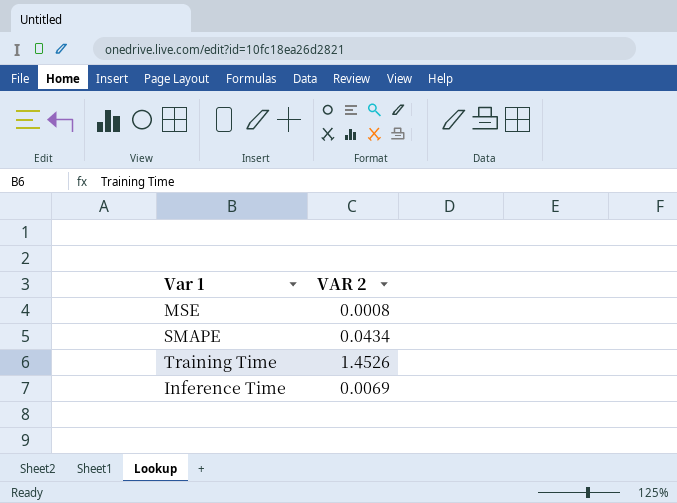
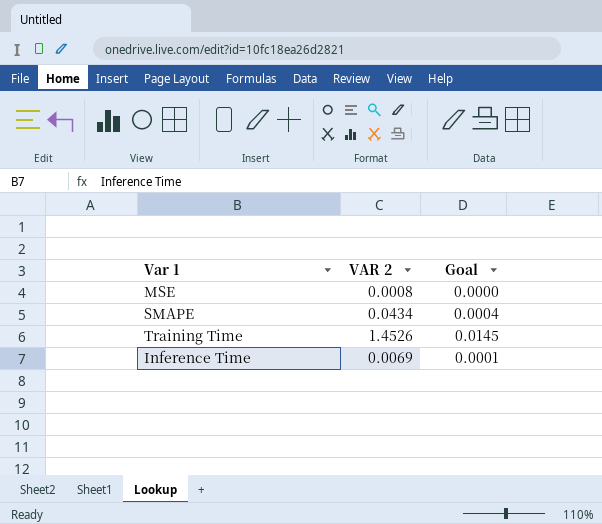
column Goal | formula: none -> [VAR 2] * 0.01

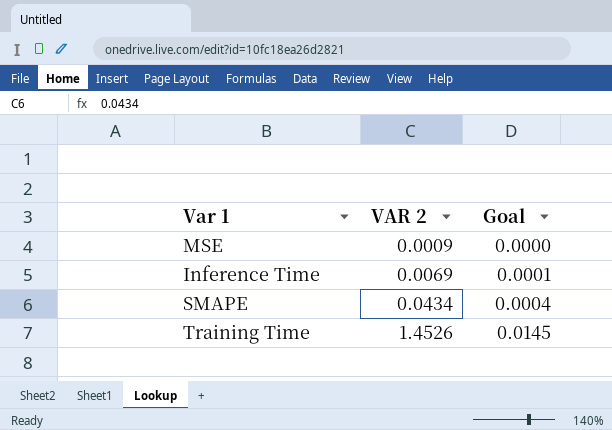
row order: none -> VAR 2 ascending
MSE | VAR 2: 0.0008 -> 0.0009

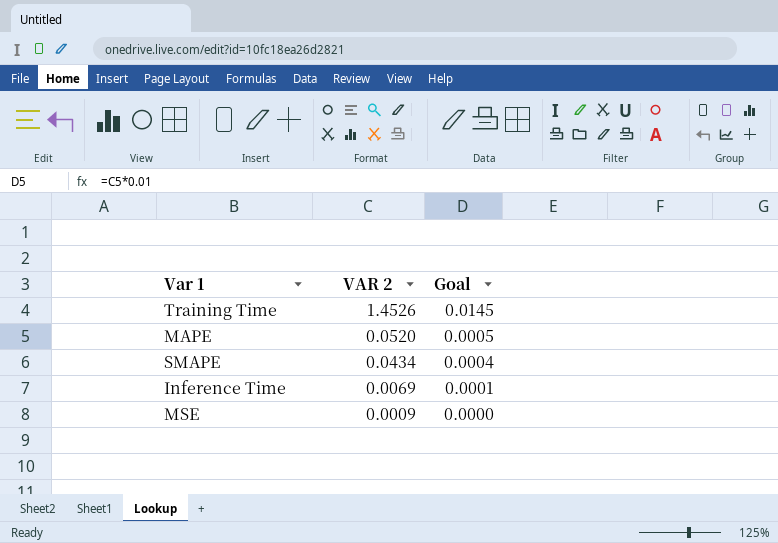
row order: VAR 2 ascending -> VAR 2 descending
row MAPE: none -> 0.0520 | 0.0005

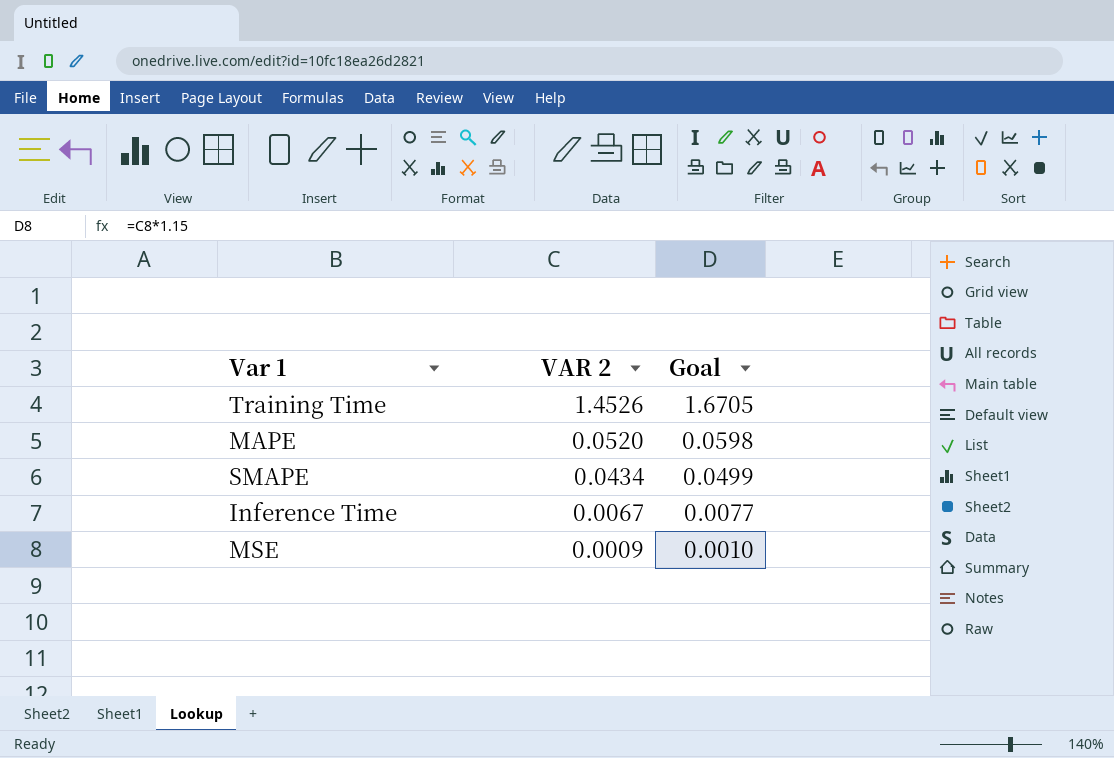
column Goal | formula: [VAR 2] * 0.01 -> [VAR 2] * 1.15
Inference Time | VAR 2: 0.0069 -> 0.0067

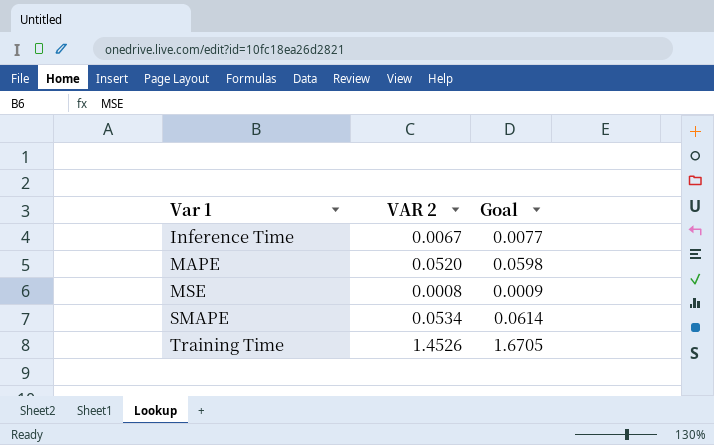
row order: VAR 2 descending -> Var 1 ascending
MSE | VAR 2: 0.0009 -> 0.0008
MSE | Goal: 0.0010 -> 0.0009
SMAPE | VAR 2: 0.0434 -> 0.0534
SMAPE | Goal: 0.0499 -> 0.0614

